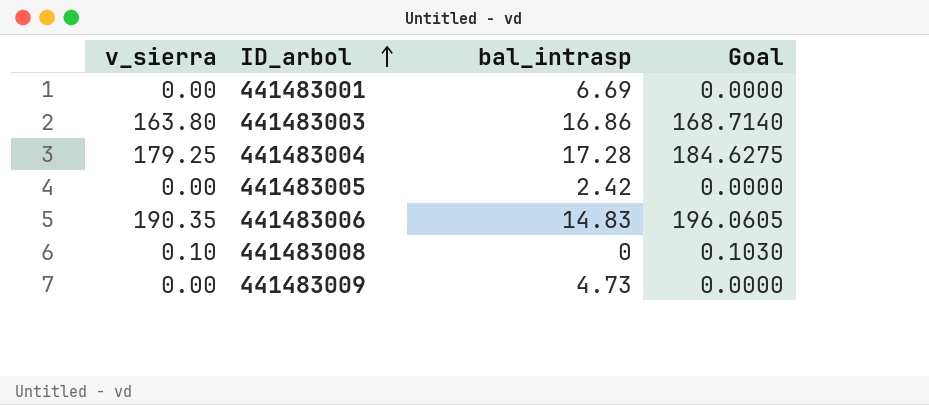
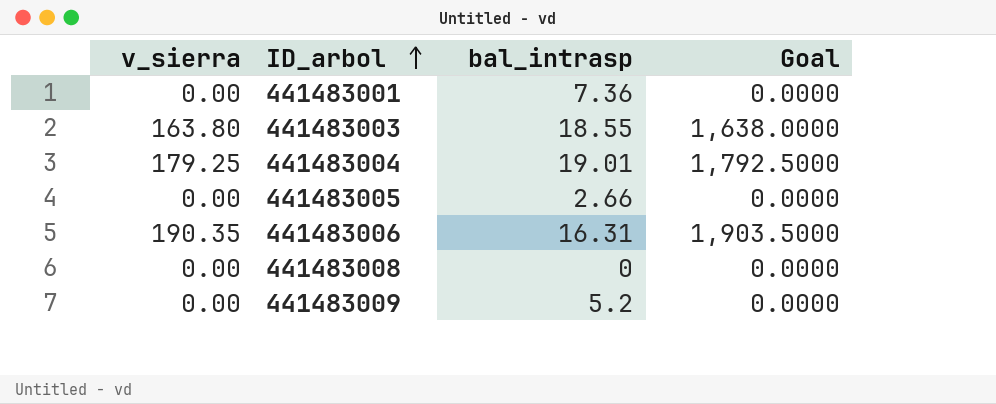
column Goal | formula: [v_sierra] * 1.03 -> [v_sierra] * 10
441483001 | bal_intrasp: 6.69 -> 7.36
441483003 | bal_intrasp: 16.86 -> 18.55
441483004 | bal_intrasp: 17.28 -> 19.01
441483005 | bal_intrasp: 2.42 -> 2.66
441483006 | bal_intrasp: 14.83 -> 16.31
441483008 | v_sierra: 0.10 -> 0.00
441483009 | bal_intrasp: 4.73 -> 5.2

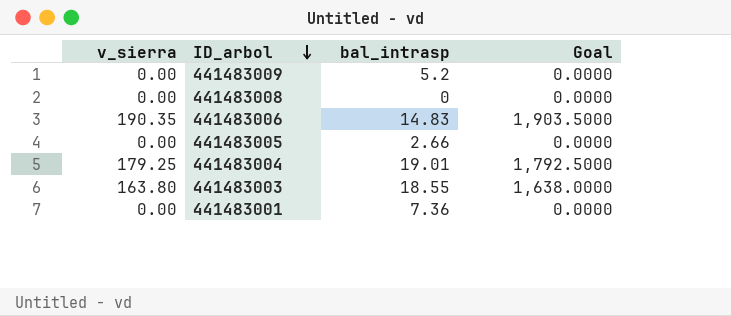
row order: ID_arbol ascending -> ID_arbol descending
441483006 | bal_intrasp: 16.31 -> 14.83

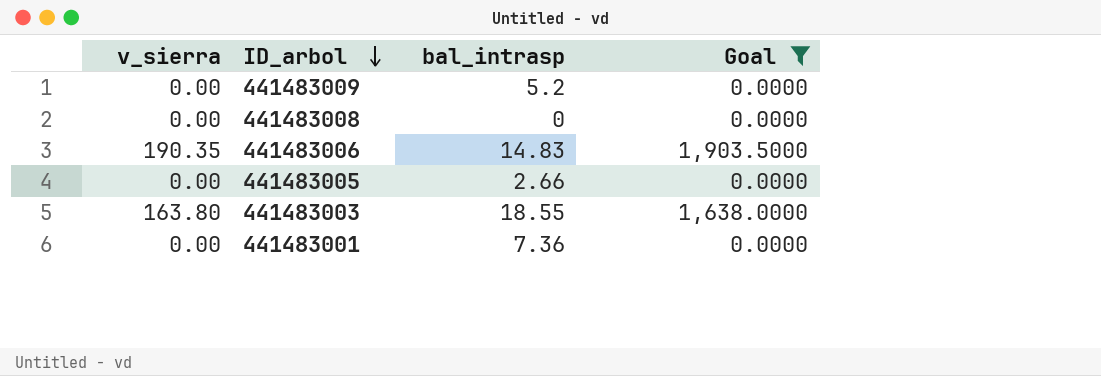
filter: none -> Goal != 1,792.5000

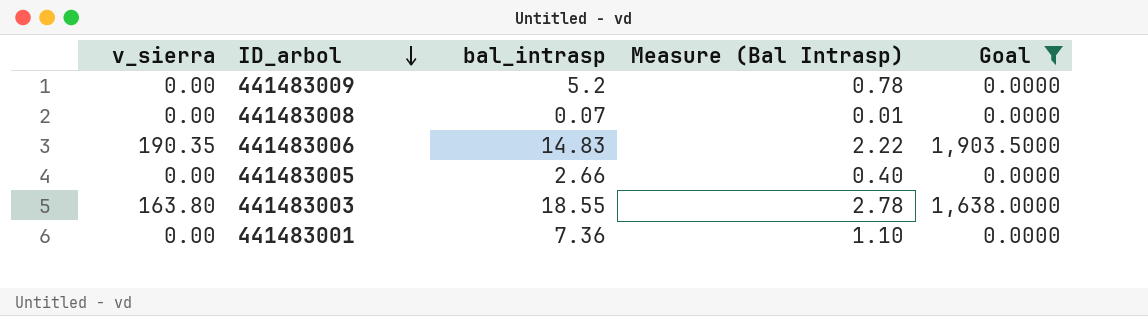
column Measure (Bal Intrasp) | formula: none -> [bal_intrasp] * 0.15
441483008 | bal_intrasp: 0 -> 0.07

